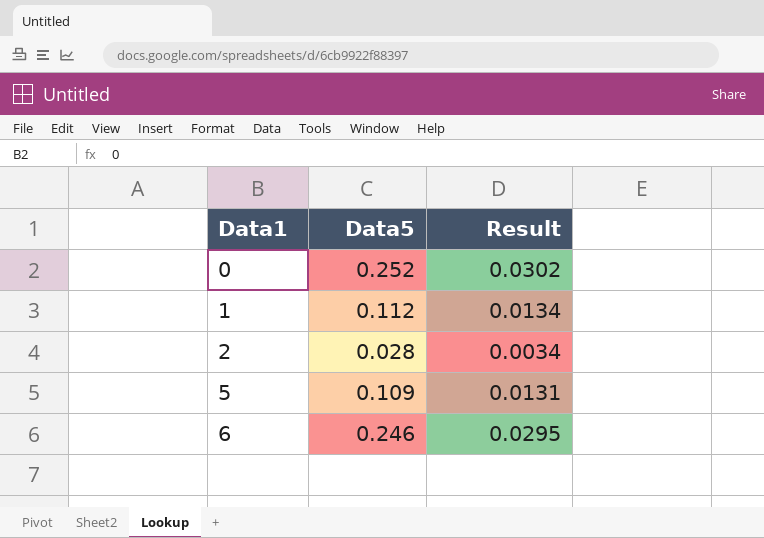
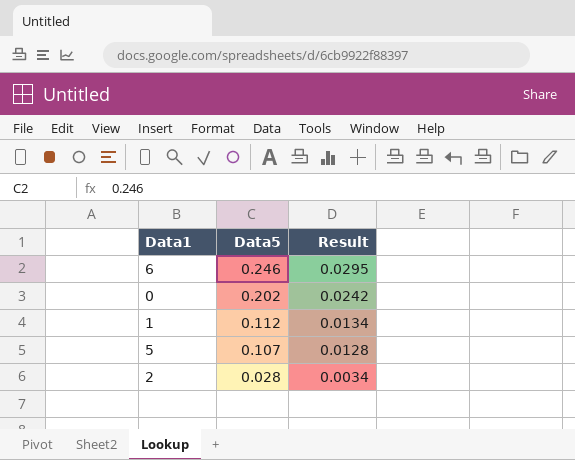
row order: Data1 ascending -> Data5 descending
0 | Data5: 0.252 -> 0.202
0 | Result: 0.0302 -> 0.0242
5 | Data5: 0.109 -> 0.107
5 | Result: 0.0131 -> 0.0128

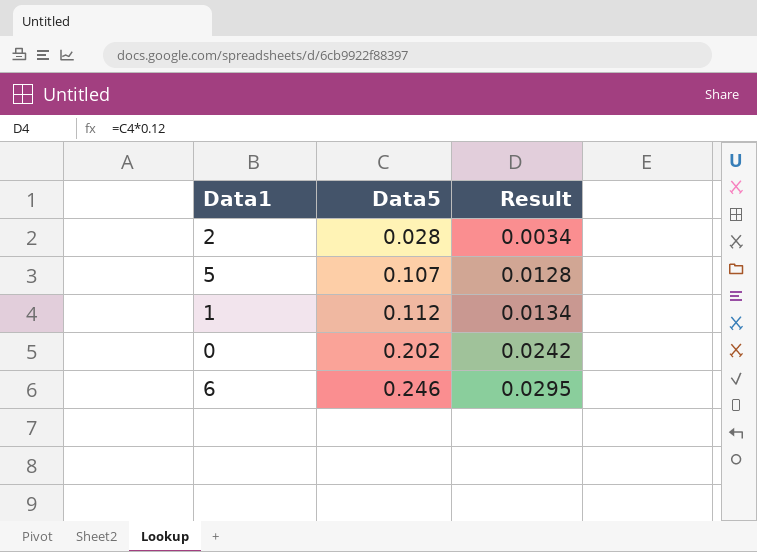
row order: Data5 descending -> Data5 ascending

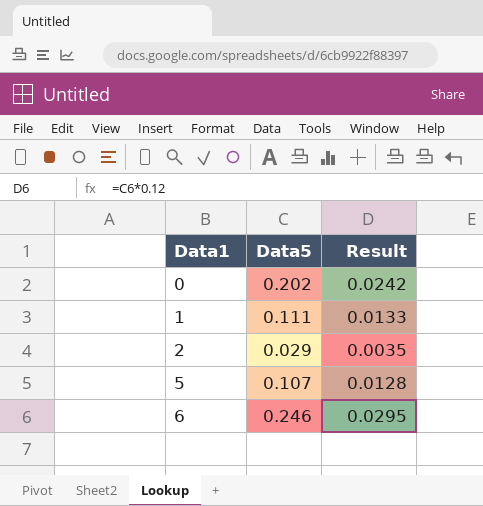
row order: Data5 ascending -> Data1 ascending
1 | Data5: 0.112 -> 0.111
1 | Result: 0.0134 -> 0.0133
2 | Data5: 0.028 -> 0.029
2 | Result: 0.0034 -> 0.0035

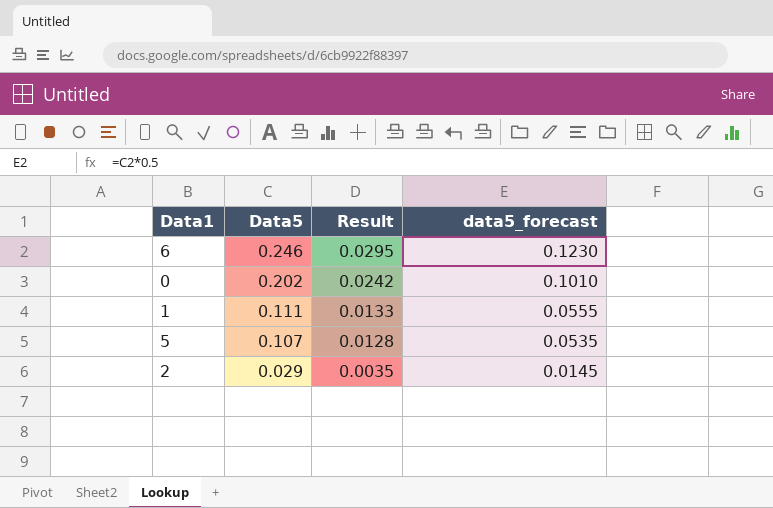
row order: Data1 ascending -> Data5 descending
column data5_forecast | formula: none -> [Data5] * 0.5

